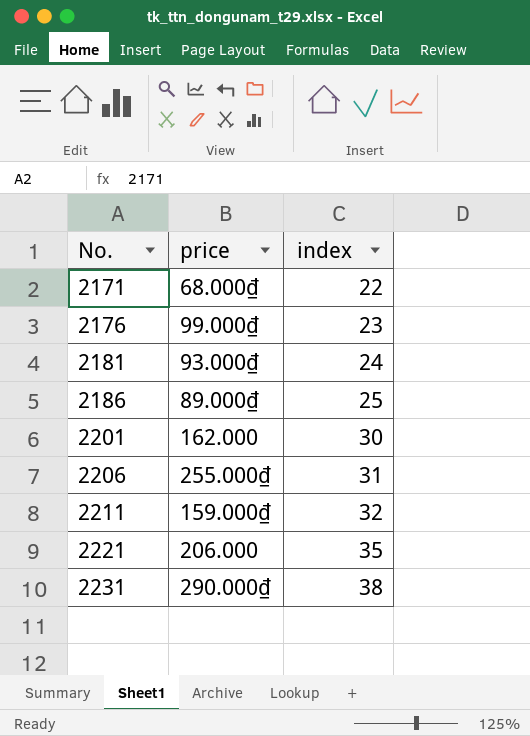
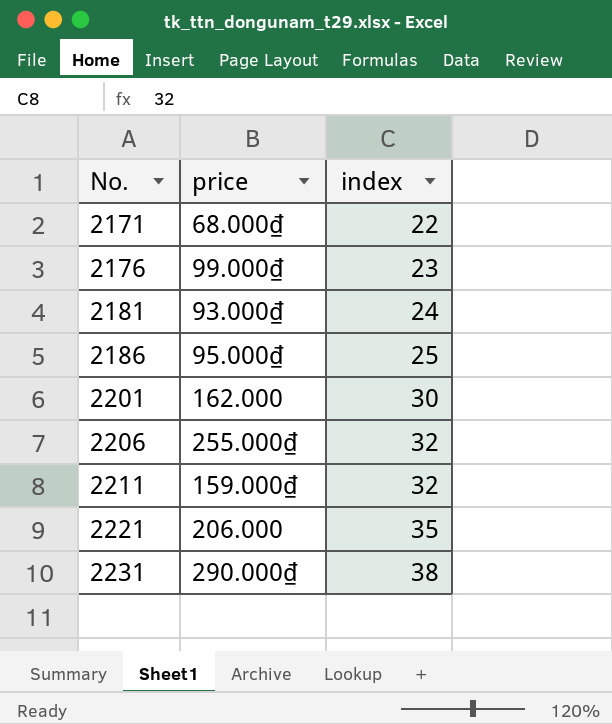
2186 | price: 89.000₫ -> 95.000₫
2206 | index: 31 -> 32

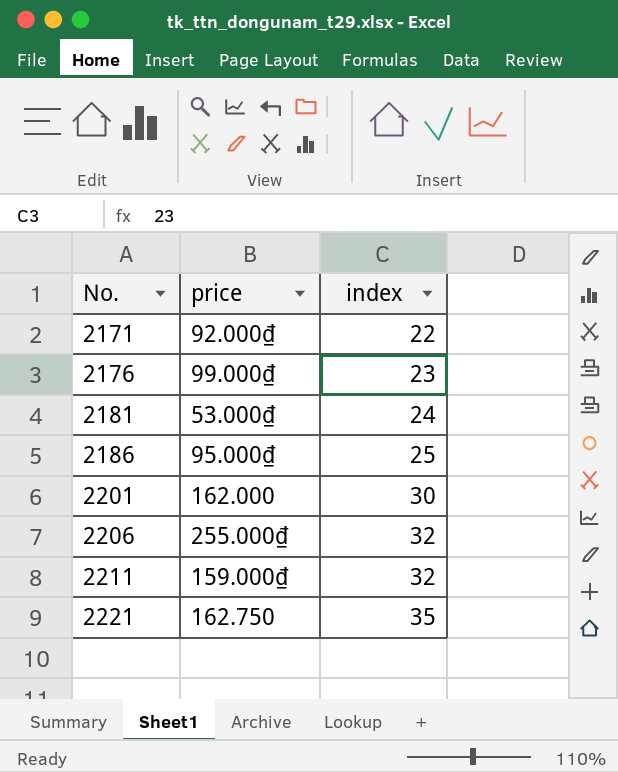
row 2231: 290.000₫ | 38 -> none
2171 | price: 68.000₫ -> 92.000₫
2181 | price: 93.000₫ -> 53.000₫
2221 | price: 206.000 -> 162.750

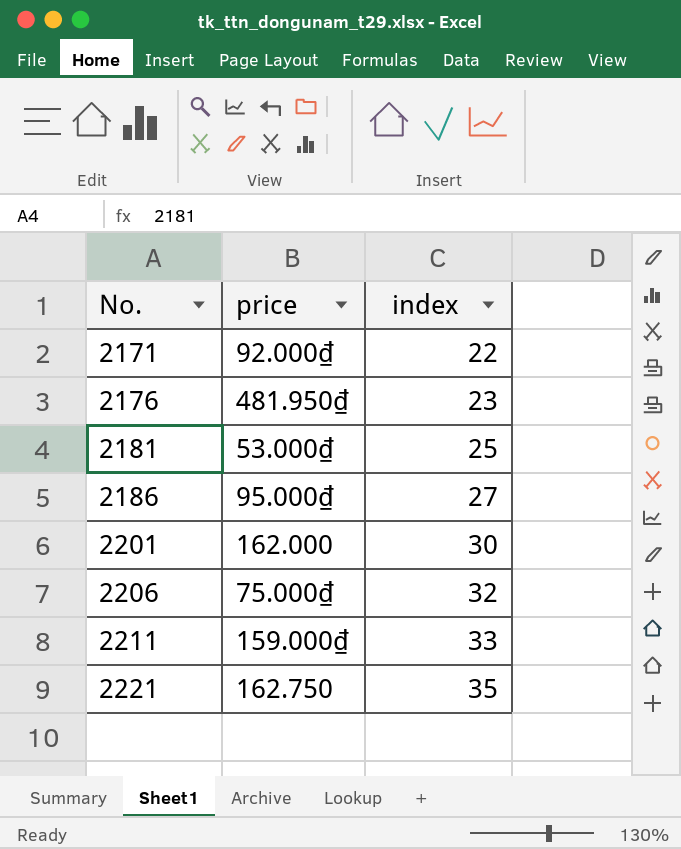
2176 | price: 99.000₫ -> 481.950₫
2181 | index: 24 -> 25
2186 | index: 25 -> 27
2206 | price: 255.000₫ -> 75.000₫
2211 | index: 32 -> 33

